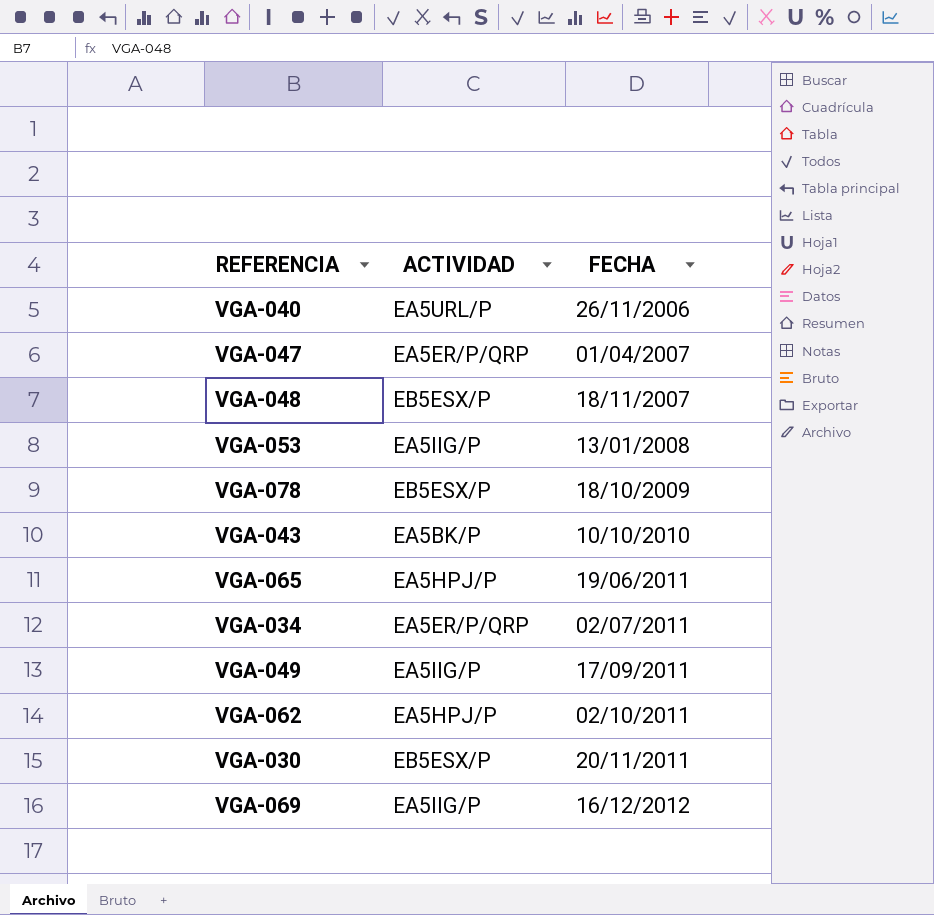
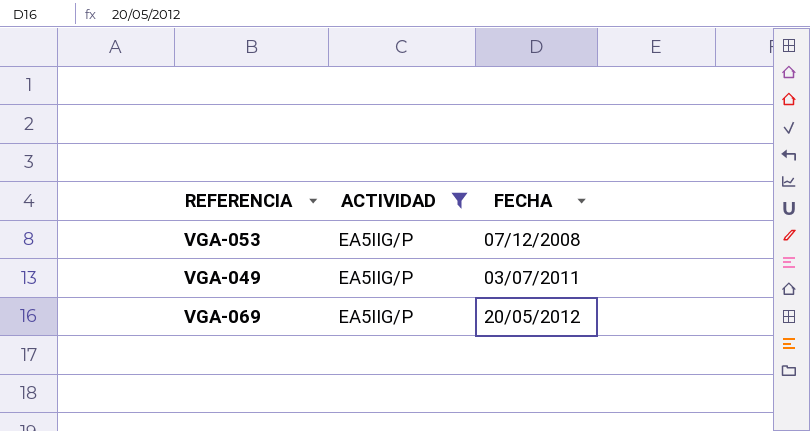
filter: none -> ACTIVIDAD = EA5IIG/P
VGA-053 | FECHA: 13/01/2008 -> 07/12/2008
VGA-049 | FECHA: 17/09/2011 -> 03/07/2011
VGA-069 | FECHA: 16/12/2012 -> 20/05/2012

